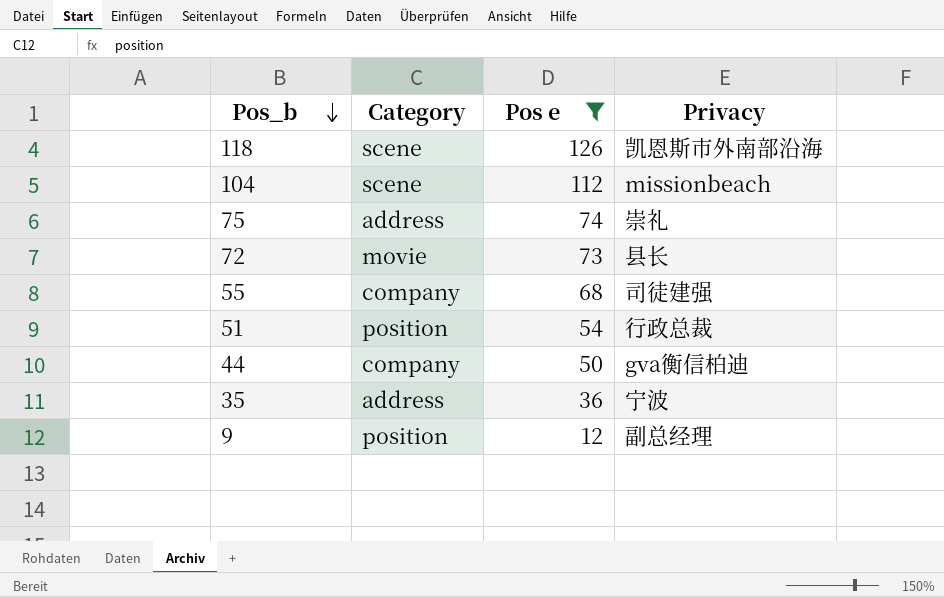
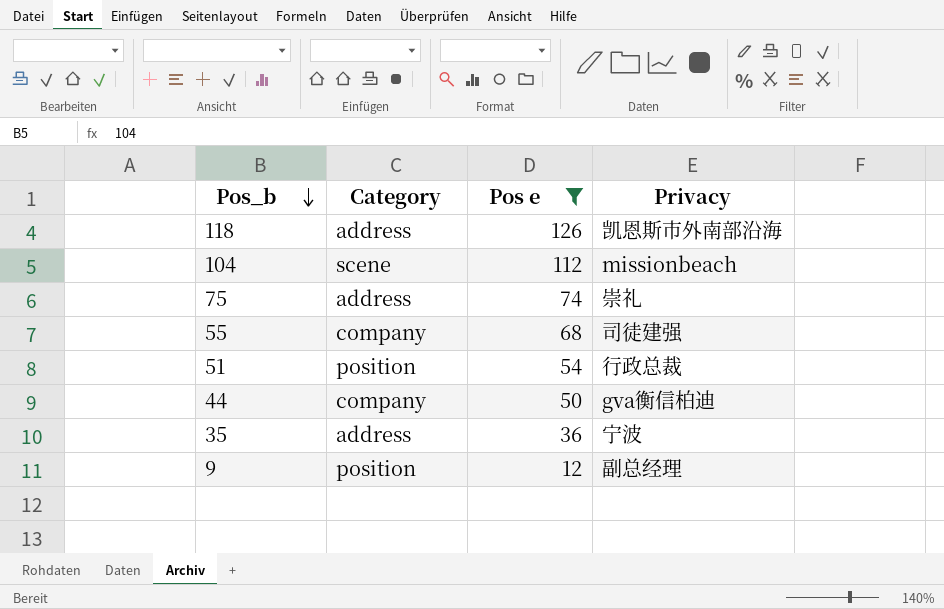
row 72: movie | 73 | 县长 -> none
118 | Category: scene -> address

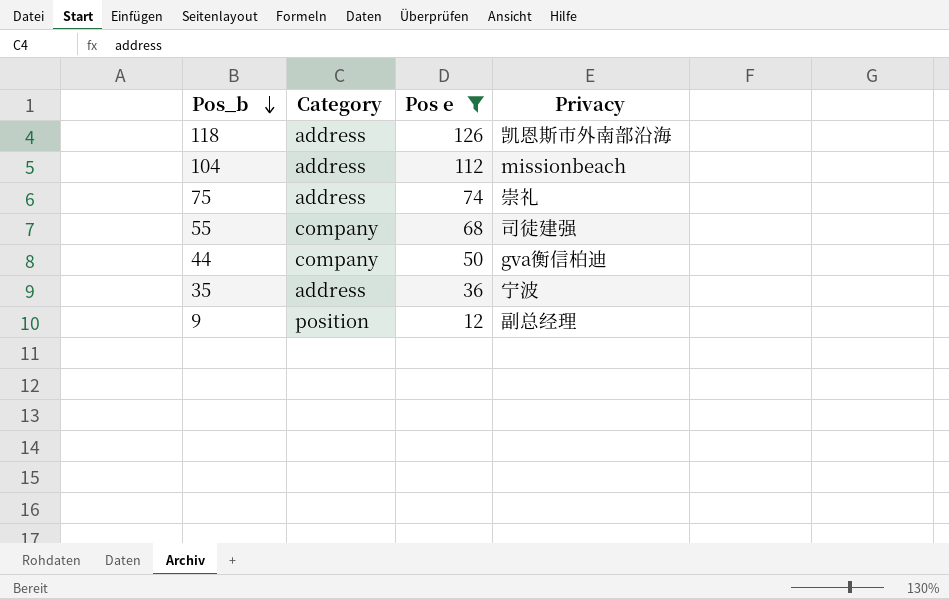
row 51: position | 54 | 行政总裁 -> none
104 | Category: scene -> address

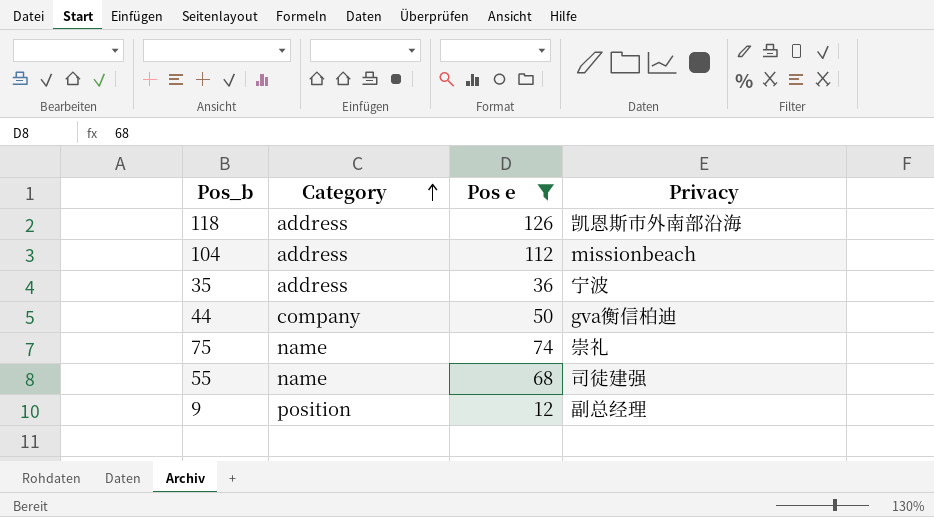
row order: Pos_b descending -> Category ascending
75 | Category: address -> name
55 | Category: company -> name

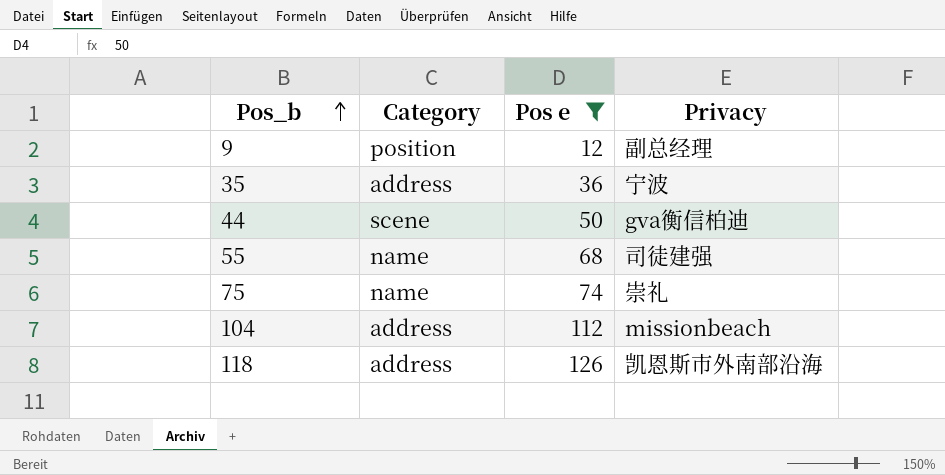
row order: Category ascending -> Pos_b ascending
44 | Category: company -> scene

